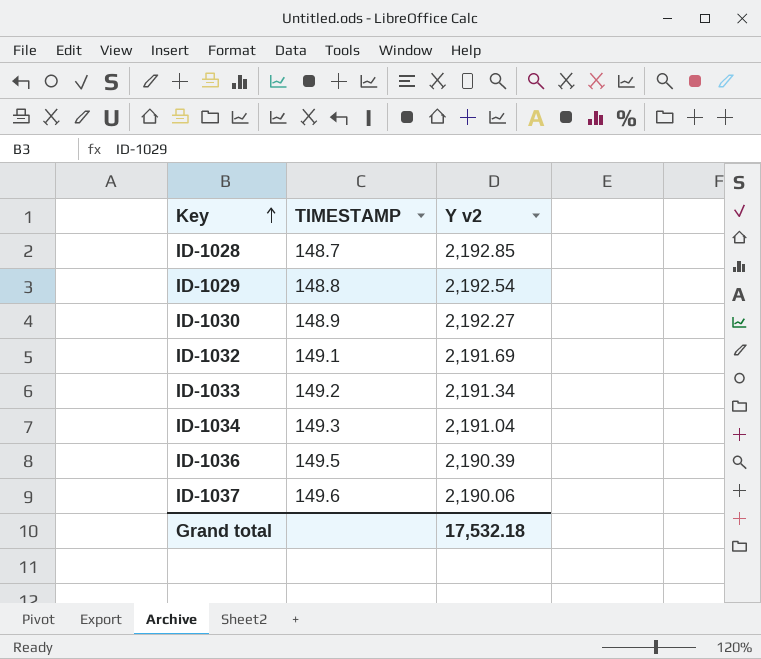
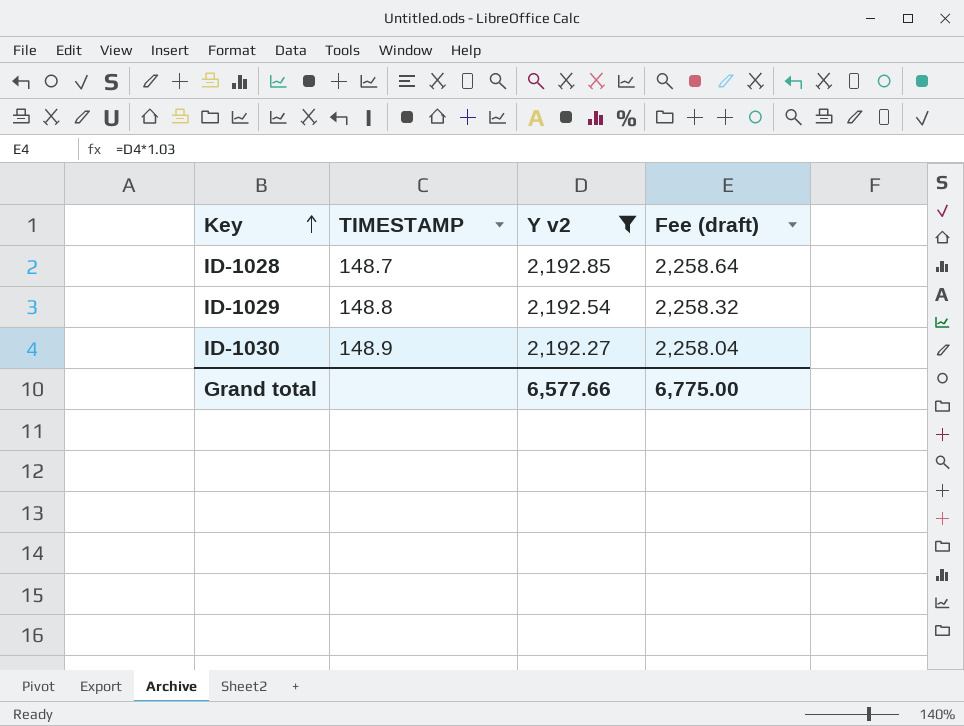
filter: none -> Y v2 >= 2,192.27
column Fee (draft) | formula: none -> [Y v2] * 1.03
Grand total | Y v2: 17,532.18 -> 6,577.66

